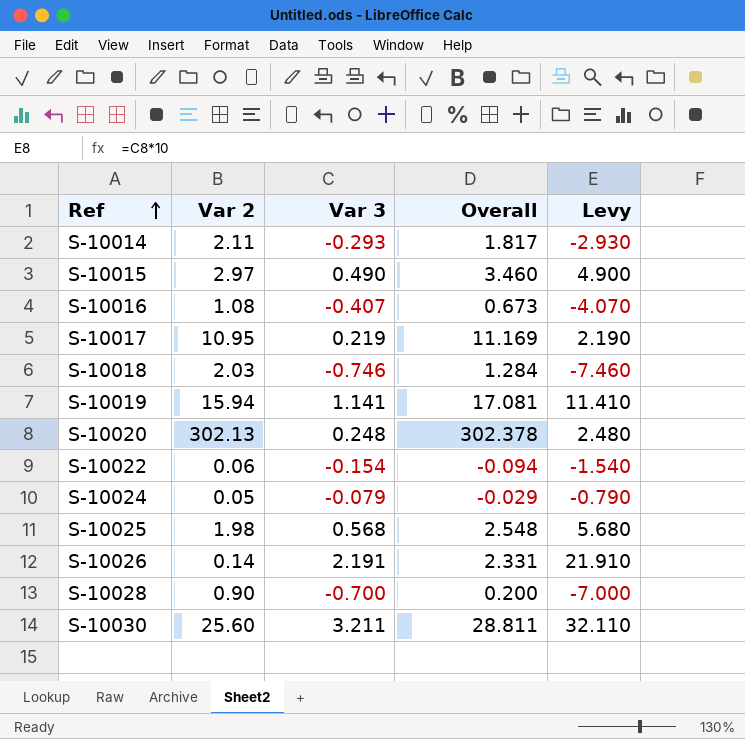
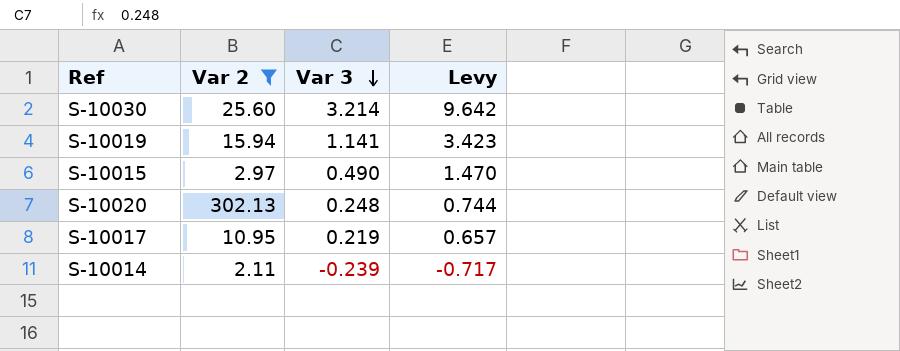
filter: none -> Var 2 >= 2.11
row order: Ref ascending -> Var 3 descending
column Overall | formula: [Var 2] + [Var 3] -> none
column Levy | formula: [Var 3] * 10 -> [Var 3] * 3
S-10030 | Var 3: 3.211 -> 3.214
S-10014 | Var 3: -0.293 -> -0.239

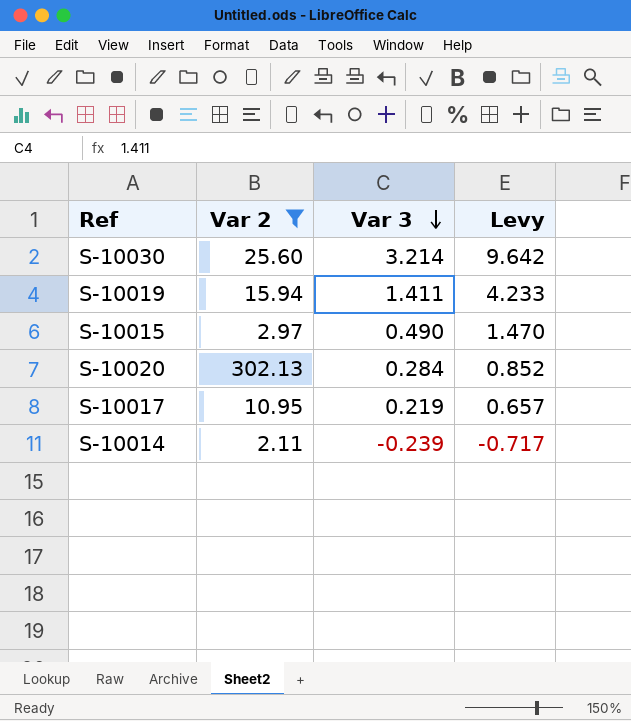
S-10019 | Var 3: 1.141 -> 1.411
S-10019 | Levy: 3.423 -> 4.233
S-10020 | Var 3: 0.248 -> 0.284
S-10020 | Levy: 0.744 -> 0.852

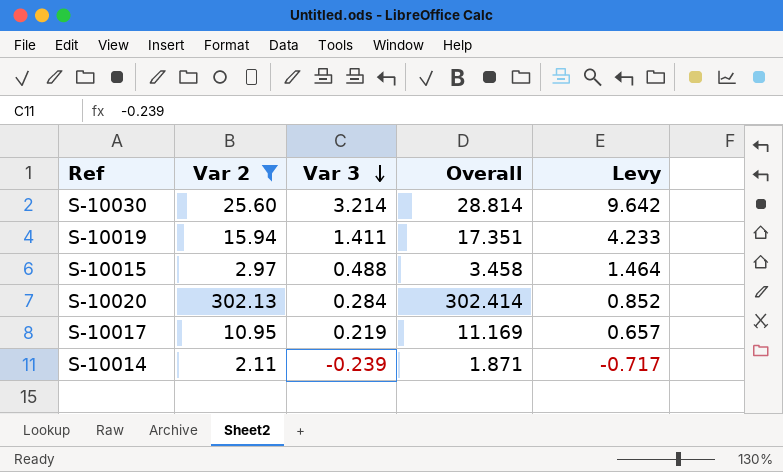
column Overall | formula: none -> [Var 2] + [Var 3]
S-10015 | Var 3: 0.490 -> 0.488
S-10015 | Levy: 1.470 -> 1.464

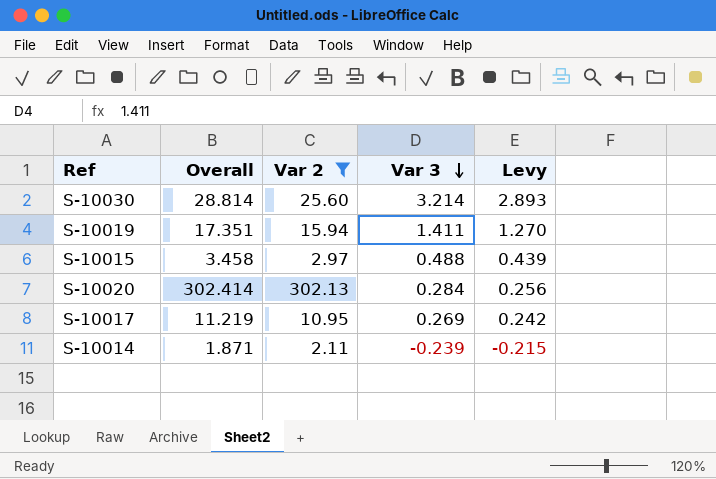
column Overall | position: 4 -> 2
column Levy | formula: [Var 3] * 3 -> [Var 3] * 0.9
S-10017 | Overall: 11.169 -> 11.219
S-10017 | Var 3: 0.219 -> 0.269

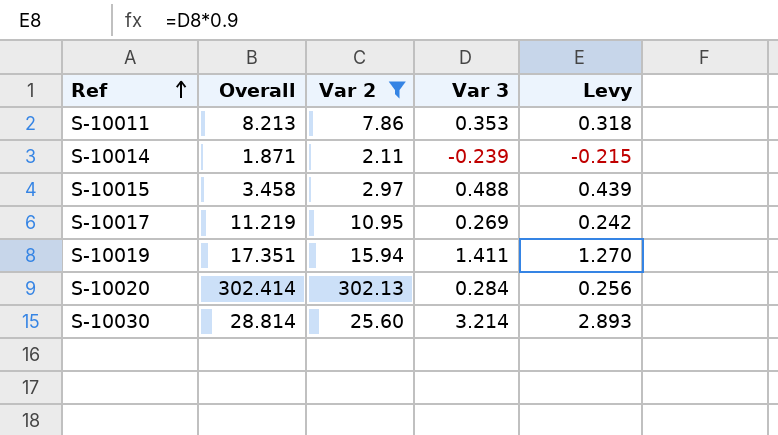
row order: Var 3 descending -> Ref ascending
row S-10011: none -> 8.213 | 7.86 | 0.353 | 0.318

